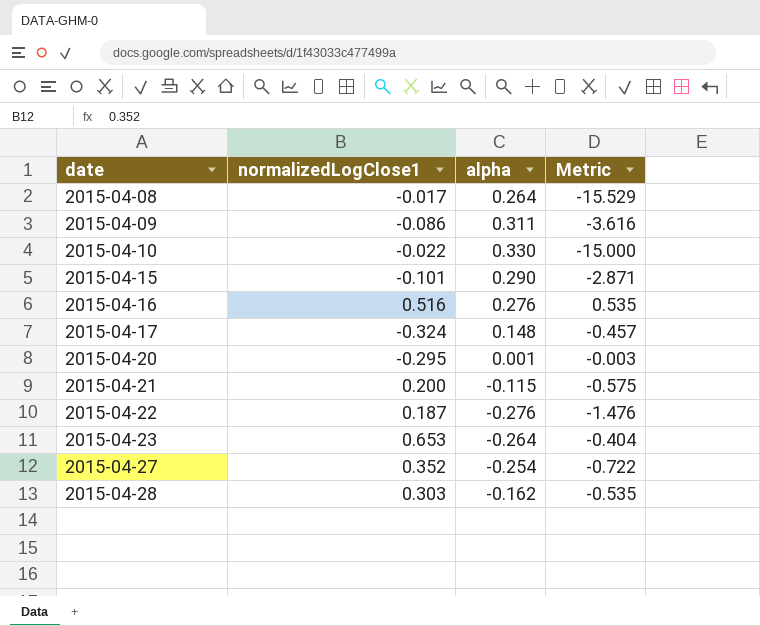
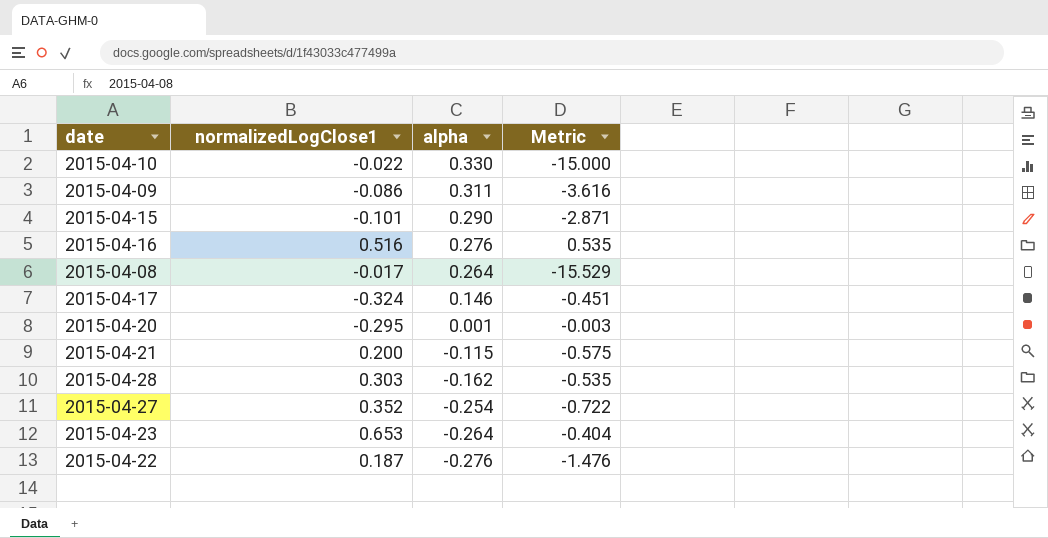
row order: date ascending -> alpha descending
2015-04-17 | alpha: 0.148 -> 0.146
2015-04-17 | Metric: -0.457 -> -0.451

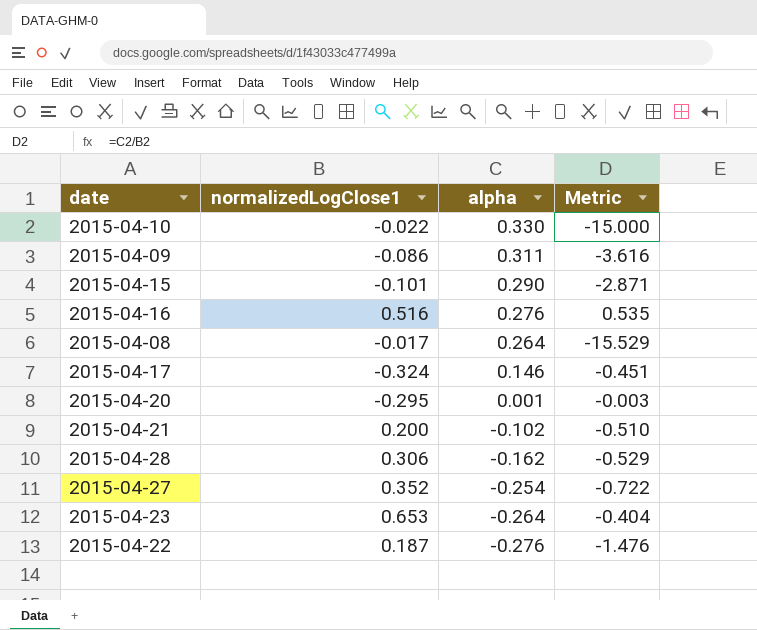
2015-04-21 | alpha: -0.115 -> -0.102
2015-04-21 | Metric: -0.575 -> -0.510
2015-04-28 | normalizedLogClose1: 0.303 -> 0.306
2015-04-28 | Metric: -0.535 -> -0.529

